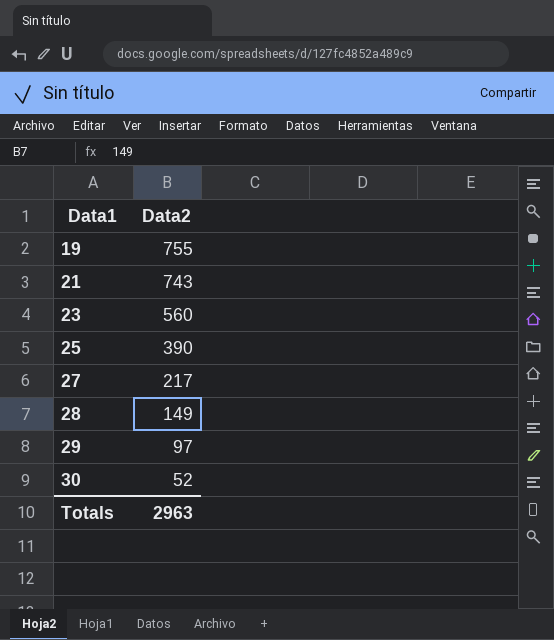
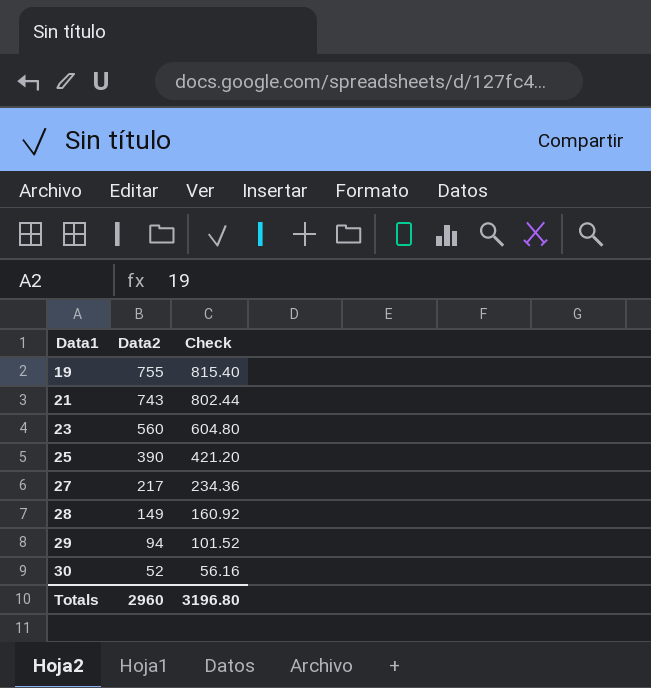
column Check | formula: none -> [Data2] * 1.08
29 | Data2: 97 -> 94
Totals | Data2: 2963 -> 2960

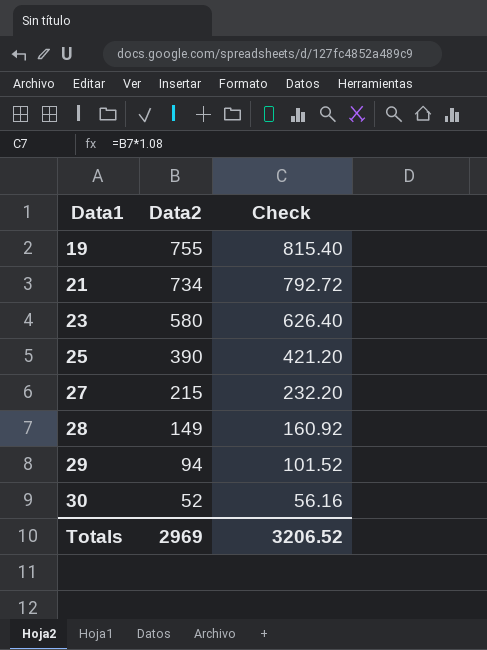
21 | Data2: 743 -> 734
21 | Check: 802.44 -> 792.72
23 | Data2: 560 -> 580
23 | Check: 604.80 -> 626.40
27 | Data2: 217 -> 215
27 | Check: 234.36 -> 232.20
Totals | Data2: 2960 -> 2969
Totals | Check: 3196.80 -> 3206.52

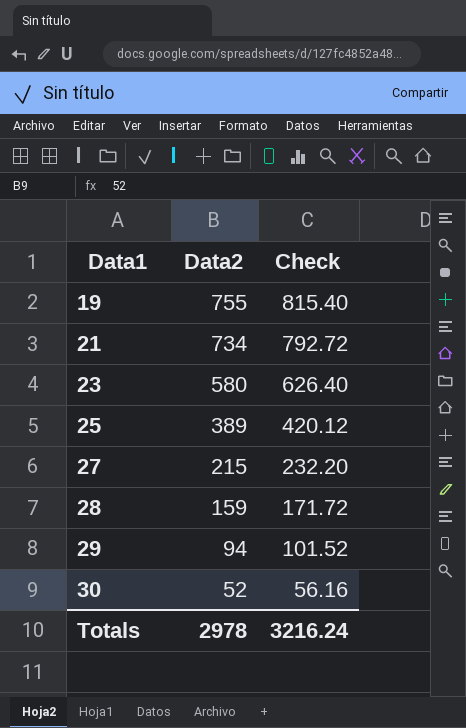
25 | Data2: 390 -> 389
25 | Check: 421.20 -> 420.12
28 | Data2: 149 -> 159
28 | Check: 160.92 -> 171.72
Totals | Data2: 2969 -> 2978
Totals | Check: 3206.52 -> 3216.24

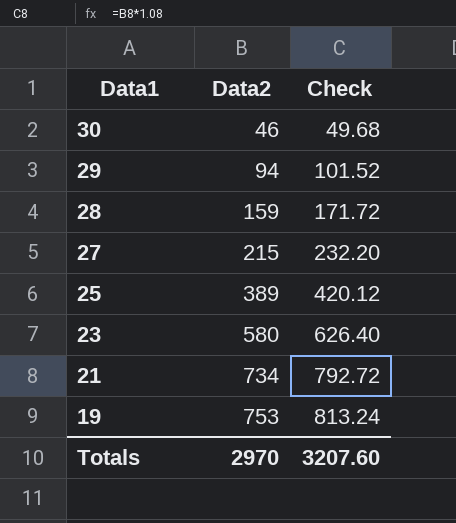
row order: Data1 ascending -> Data1 descending
30 | Data2: 52 -> 46
30 | Check: 56.16 -> 49.68
19 | Data2: 755 -> 753
19 | Check: 815.40 -> 813.24
Totals | Data2: 2978 -> 2970
Totals | Check: 3216.24 -> 3207.60

